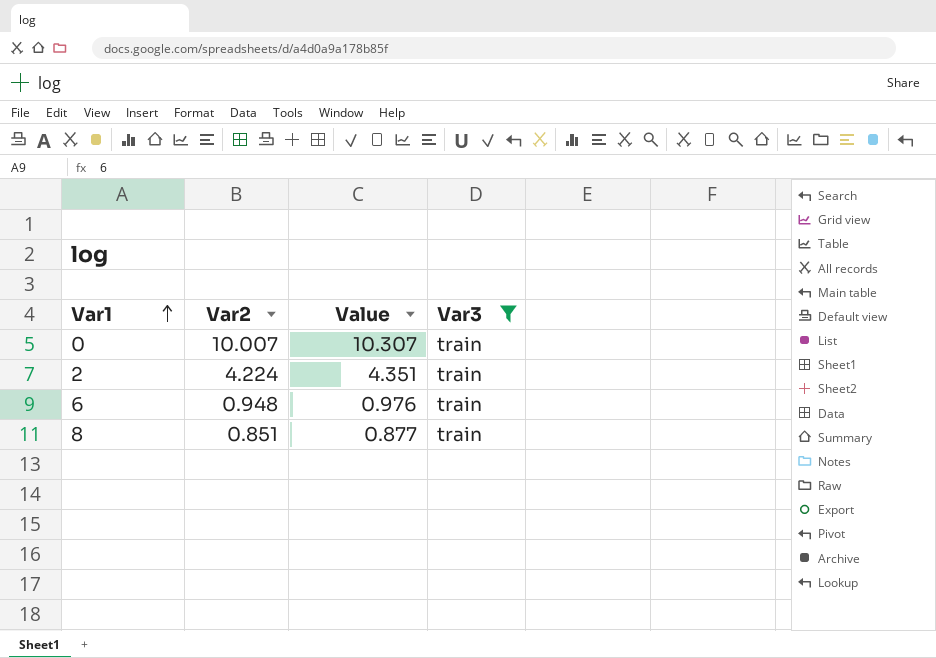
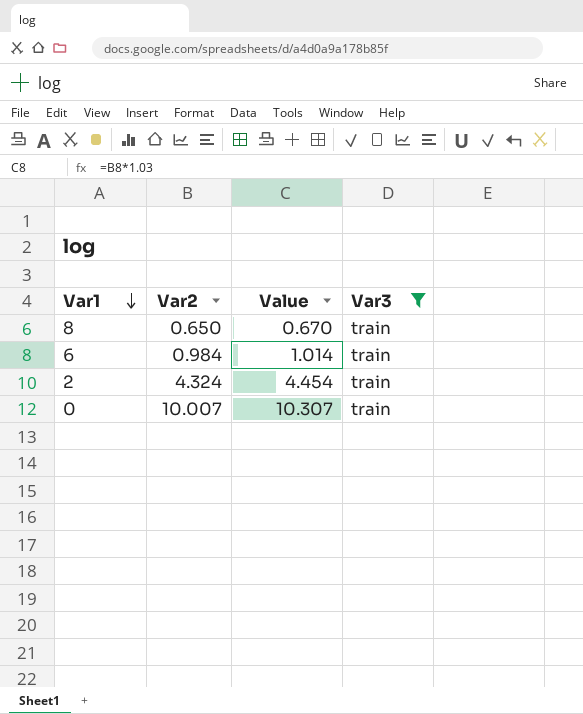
row order: Var1 ascending -> Var1 descending
8 | Var2: 0.851 -> 0.650
8 | Value: 0.877 -> 0.670
6 | Var2: 0.948 -> 0.984
6 | Value: 0.976 -> 1.014
2 | Var2: 4.224 -> 4.324
2 | Value: 4.351 -> 4.454

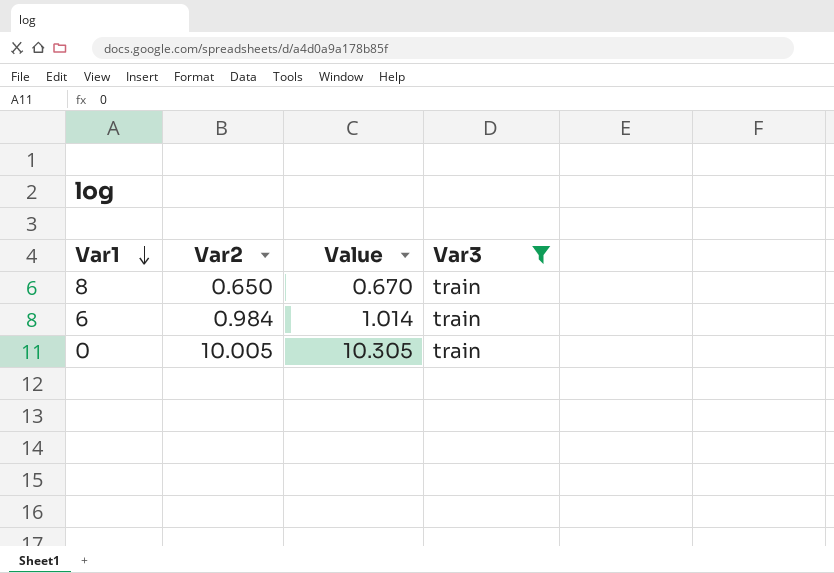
row 2: 4.324 | 4.454 | train -> none
0 | Var2: 10.007 -> 10.005
0 | Value: 10.307 -> 10.305

